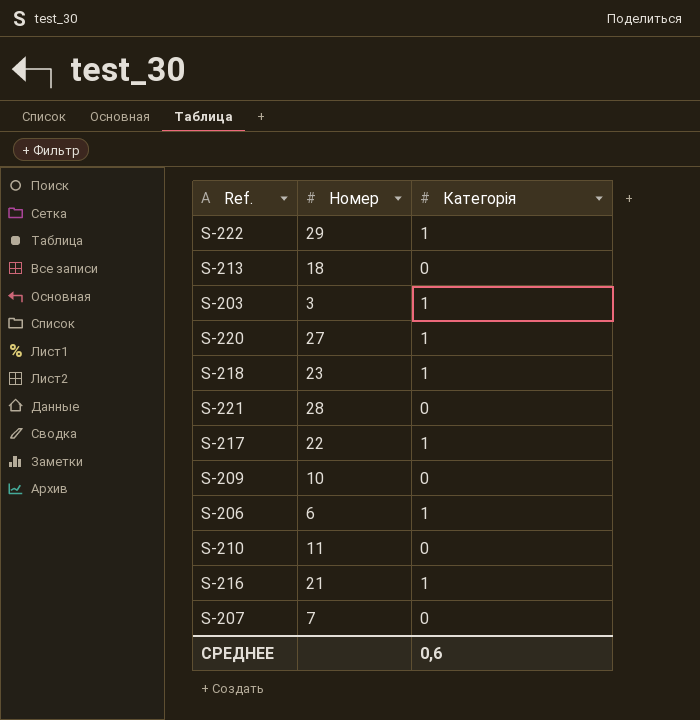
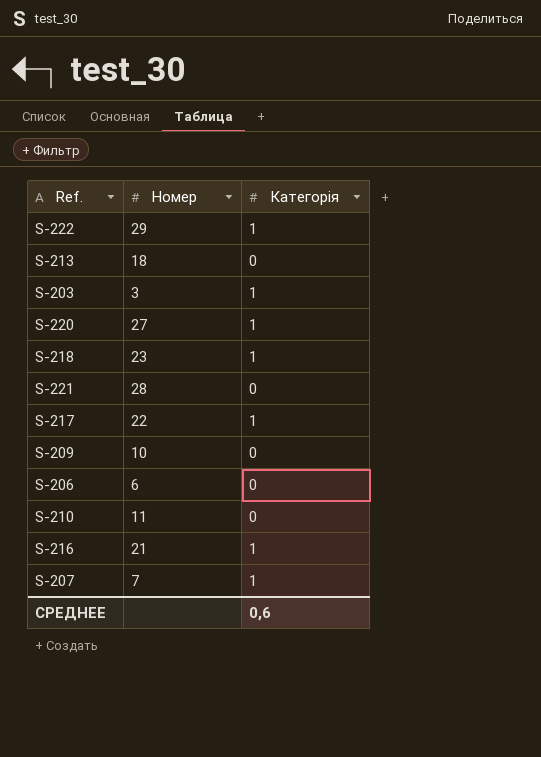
S-206 | Категорія: 1 -> 0
S-207 | Категорія: 0 -> 1

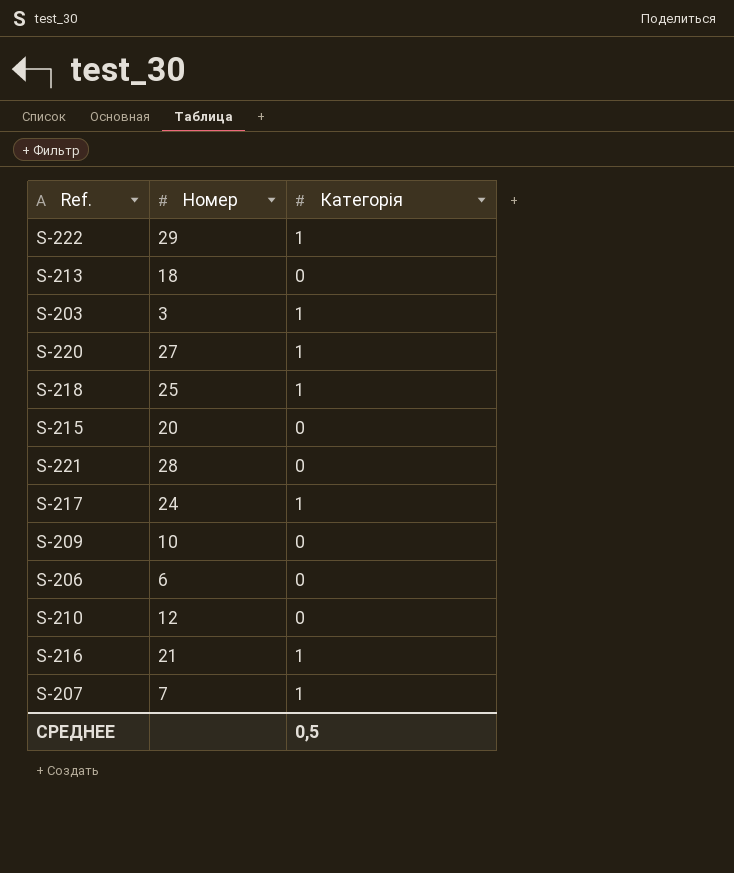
S-218 | Номер: 23 -> 25
row S-215: none -> 20 | 0
S-217 | Номер: 22 -> 24
S-210 | Номер: 11 -> 12
СРЕДНЕЕ | Категорія: 0,6 -> 0,5

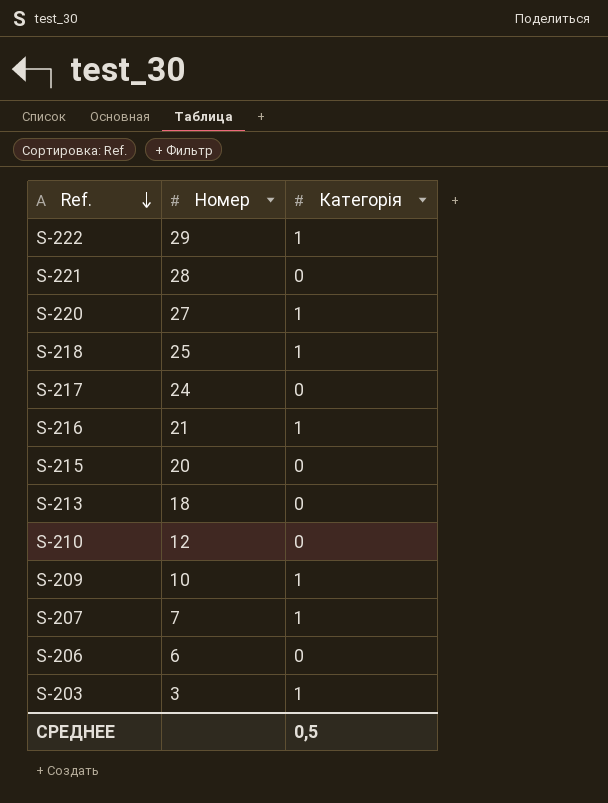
row order: none -> Ref. descending
S-217 | Категорія: 1 -> 0
S-209 | Категорія: 0 -> 1

